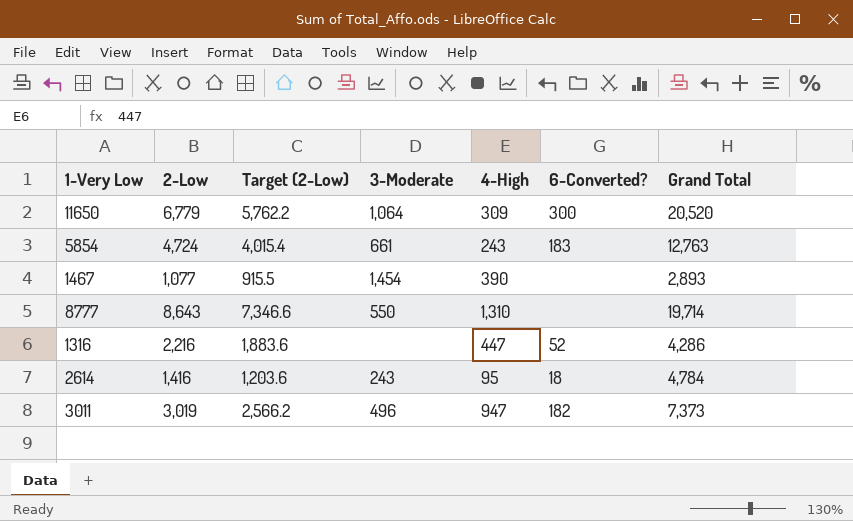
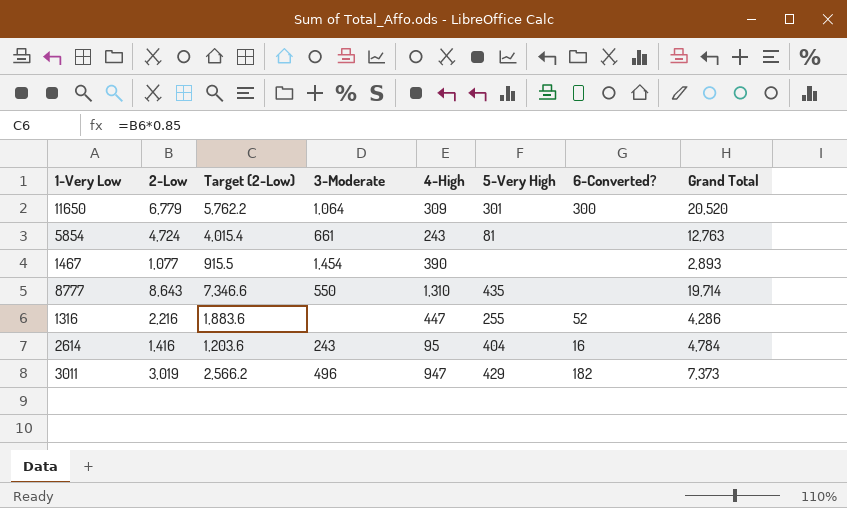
column 5-Very High | position: none -> 6
5854 | 6-Converted?: 183 -> none
2614 | 6-Converted?: 18 -> 16

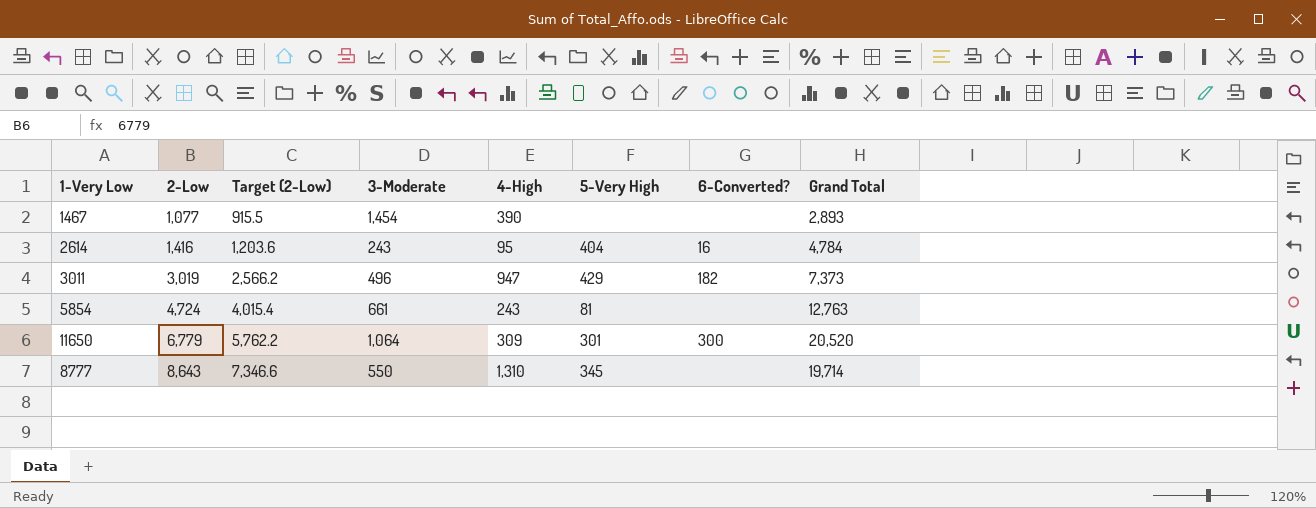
row order: none -> 2-Low ascending
row 1316: 2,216 | 1,883.6 | none | 447 | 255 | 52 | 4,286 -> none
8777 | 5-Very High: 435 -> 345

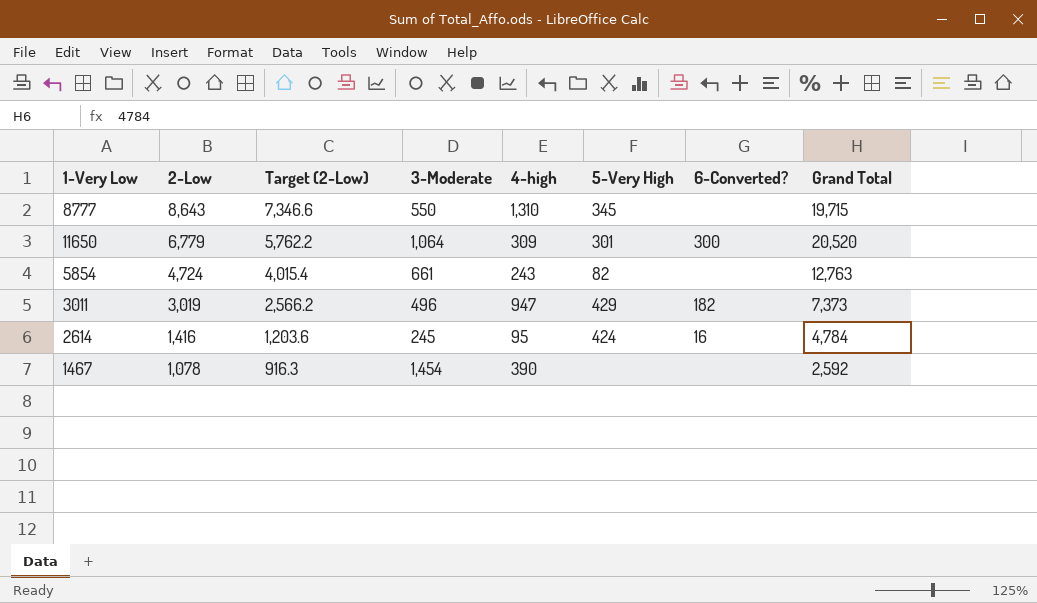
row order: 2-Low ascending -> 2-Low descending
column name: 4-High -> 4-high
8777 | Grand Total: 19,714 -> 19,715
5854 | 5-Very High: 81 -> 82
2614 | 3-Moderate: 243 -> 245
2614 | 5-Very High: 404 -> 424
1467 | 2-Low: 1,077 -> 1,078
1467 | Target (2-Low): 915.5 -> 916.3
1467 | Grand Total: 2,893 -> 2,592

